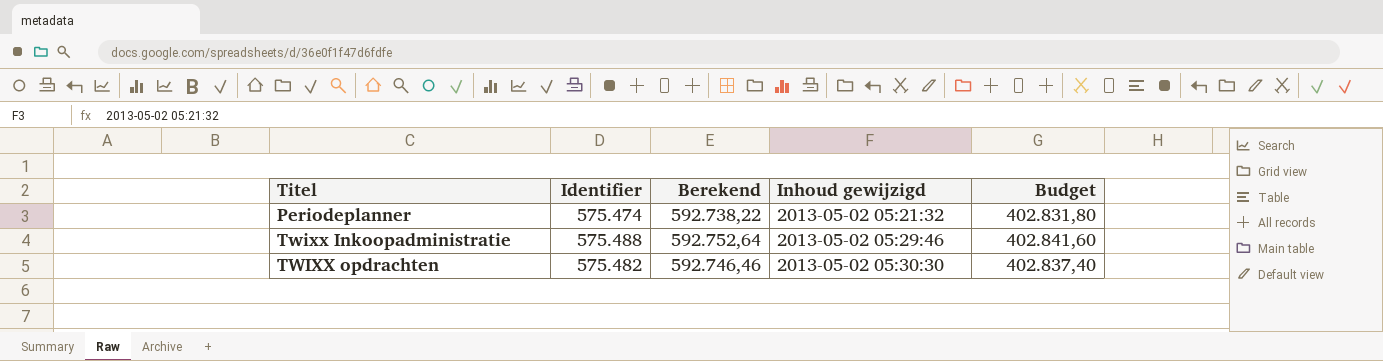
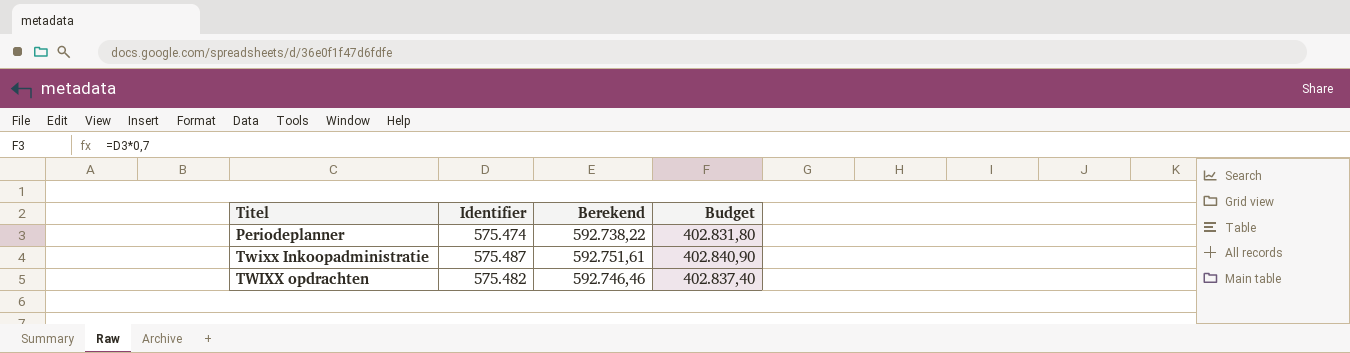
column Inhoud gewijzigd | position: 4 -> none
Twixx Inkoopadministratie | Identifier: 575.488 -> 575.487
Twixx Inkoopadministratie | Berekend: 592.752,64 -> 592.751,61
Twixx Inkoopadministratie | Budget: 402.841,60 -> 402.840,90

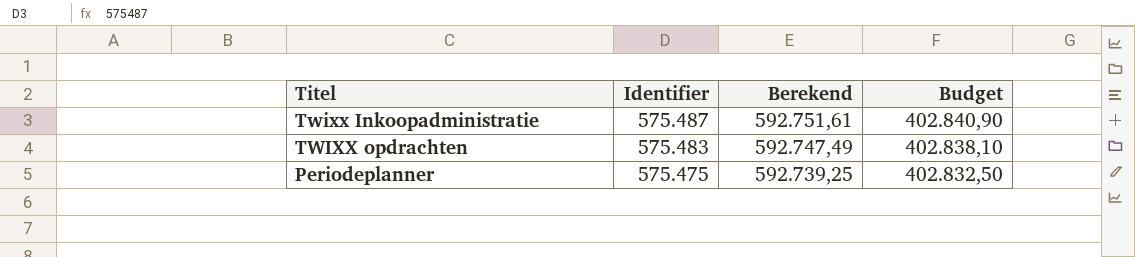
row order: Titel ascending -> Identifier descending
TWIXX opdrachten | Identifier: 575.482 -> 575.483
TWIXX opdrachten | Berekend: 592.746,46 -> 592.747,49
TWIXX opdrachten | Budget: 402.837,40 -> 402.838,10
Periodeplanner | Identifier: 575.474 -> 575.475
Periodeplanner | Berekend: 592.738,22 -> 592.739,25
Periodeplanner | Budget: 402.831,80 -> 402.832,50

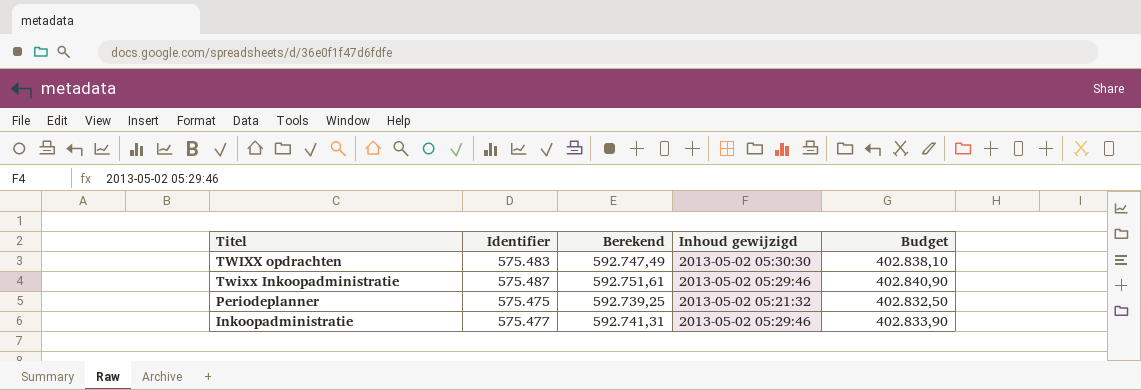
row order: Identifier descending -> Titel descending
column Inhoud gewijzigd | position: none -> 4
row Inkoopadministratie: none -> 575.477 | 592.741,31 | 2013-05-02 05:29:46 | 402.833,90

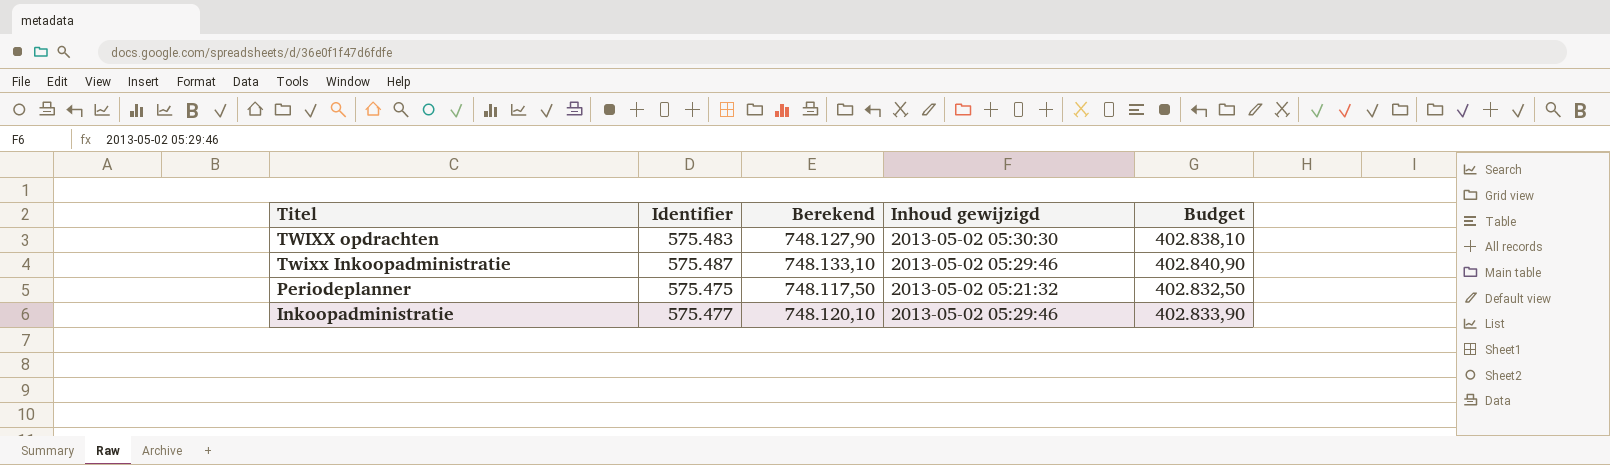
column Berekend | formula: [Identifier] * 1,03 -> [Identifier] * 1,3

